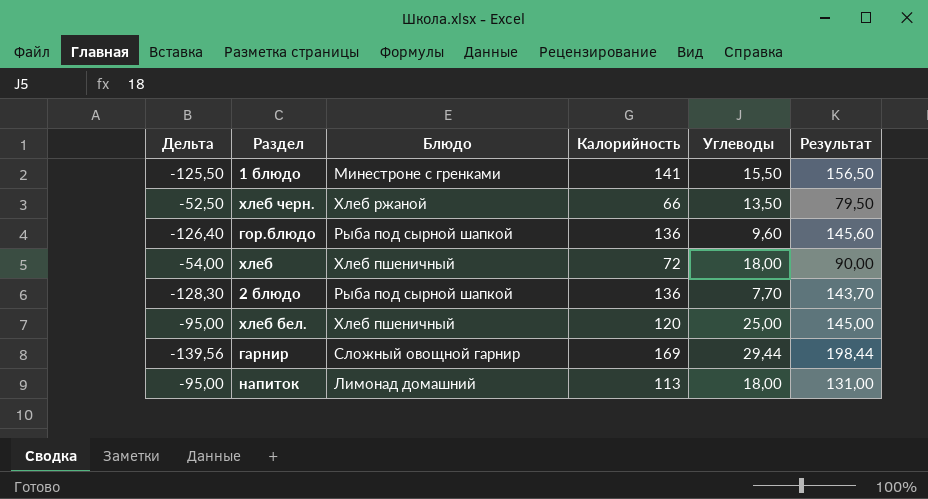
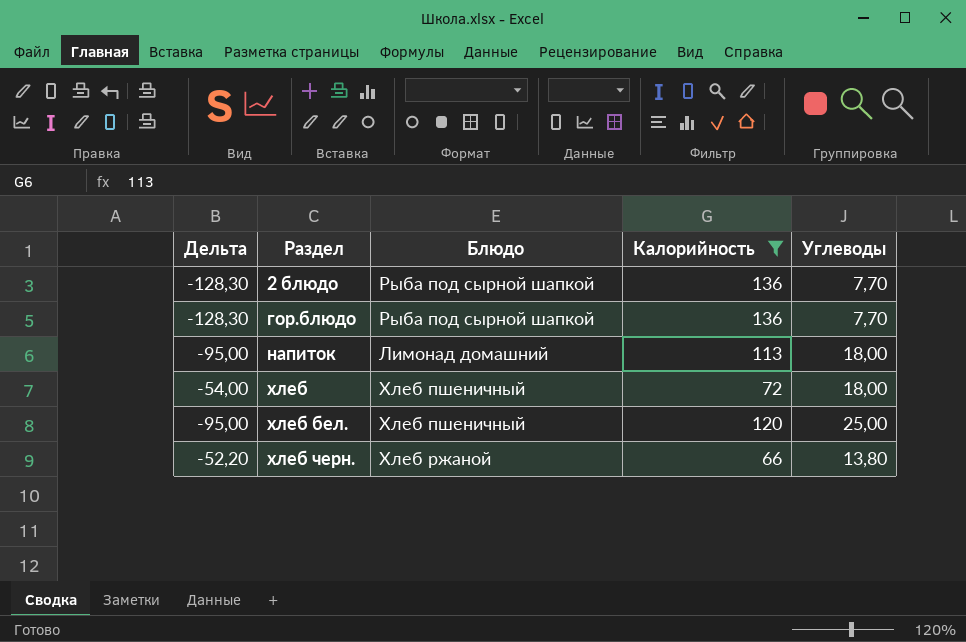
filter: none -> Калорийность <= 136
row order: none -> Раздел ascending
column Результат | formula: [Калорийность] + [Углеводы] -> none
гор.блюдо | Дельта: -126,40 -> -128,30
гор.блюдо | Углеводы: 9,60 -> 7,70
хлеб черн. | Дельта: -52,50 -> -52,20
хлеб черн. | Углеводы: 13,50 -> 13,80

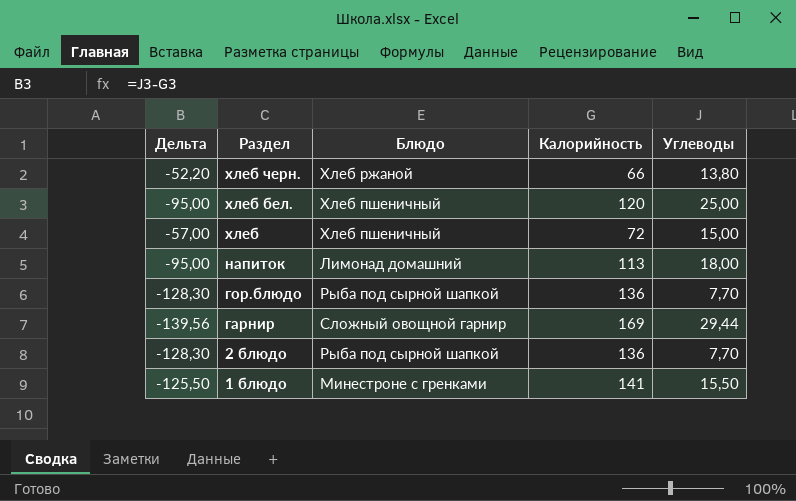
filter: Калорийность <= 136 -> none
row order: Раздел ascending -> Раздел descending
хлеб | Дельта: -54,00 -> -57,00
хлеб | Углеводы: 18,00 -> 15,00

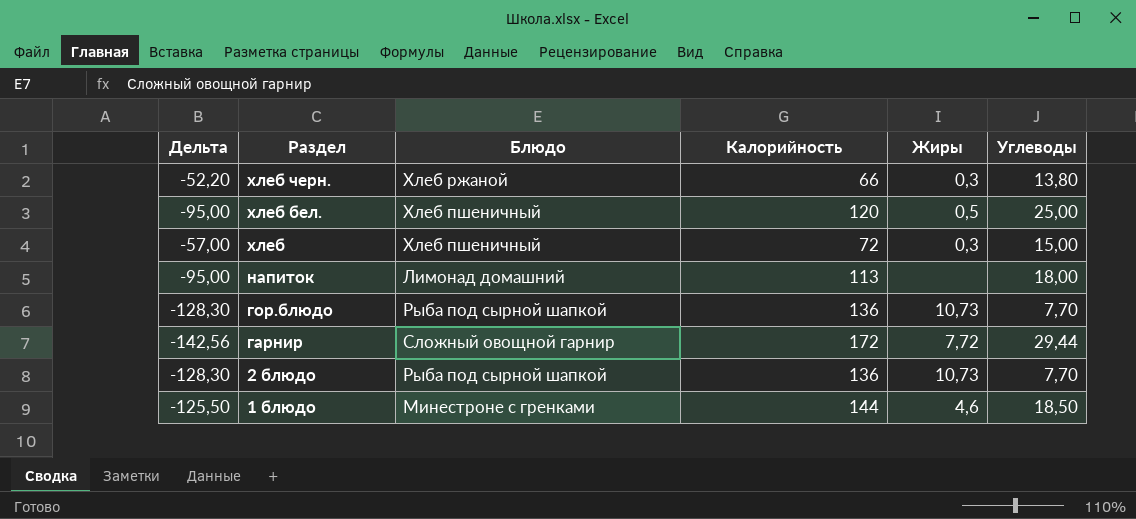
column Жиры | position: none -> 5
гарнир | Дельта: -139,56 -> -142,56
гарнир | Калорийность: 169 -> 172
1 блюдо | Калорийность: 141 -> 144
1 блюдо | Углеводы: 15,50 -> 18,50

